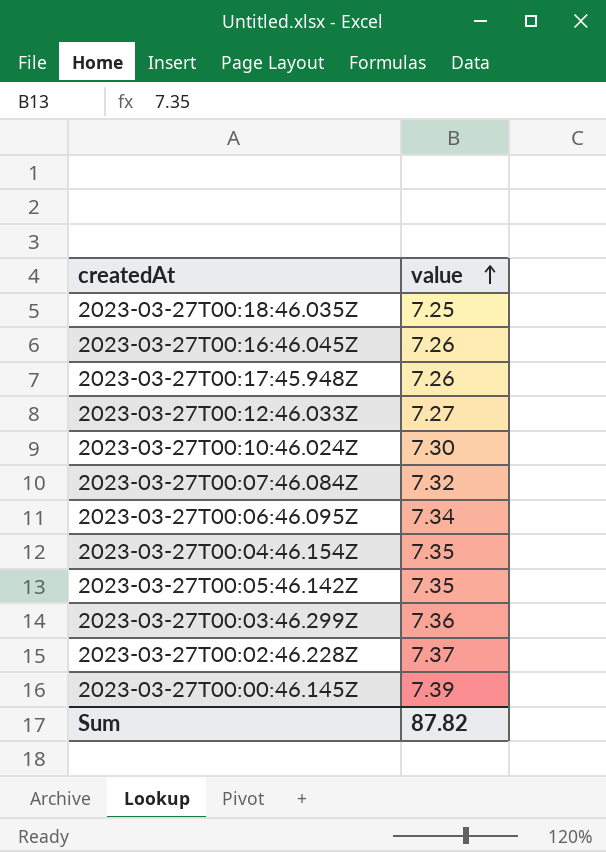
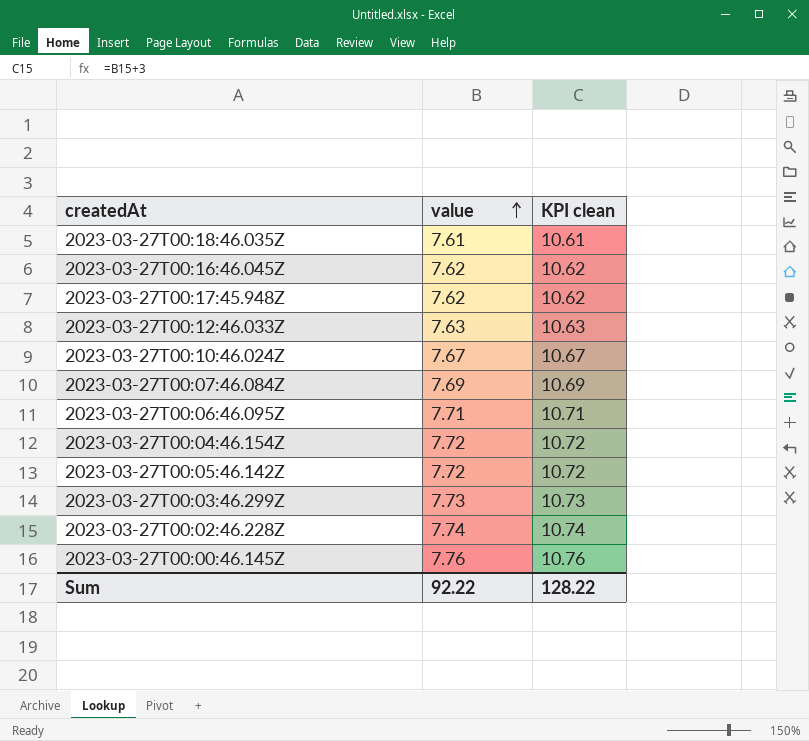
column KPI clean | formula: none -> [value] + 3
2023-03-27T00:18:46.035Z | value: 7.25 -> 7.61
2023-03-27T00:16:46.045Z | value: 7.26 -> 7.62
2023-03-27T00:17:45.948Z | value: 7.26 -> 7.62
2023-03-27T00:12:46.033Z | value: 7.27 -> 7.63
2023-03-27T00:10:46.024Z | value: 7.30 -> 7.67
2023-03-27T00:07:46.084Z | value: 7.32 -> 7.69
2023-03-27T00:06:46.095Z | value: 7.34 -> 7.71
2023-03-27T00:04:46.154Z | value: 7.35 -> 7.72
2023-03-27T00:05:46.142Z | value: 7.35 -> 7.72
2023-03-27T00:03:46.299Z | value: 7.36 -> 7.73
2023-03-27T00:02:46.228Z | value: 7.37 -> 7.74
2023-03-27T00:00:46.145Z | value: 7.39 -> 7.76
Sum | value: 87.82 -> 92.22

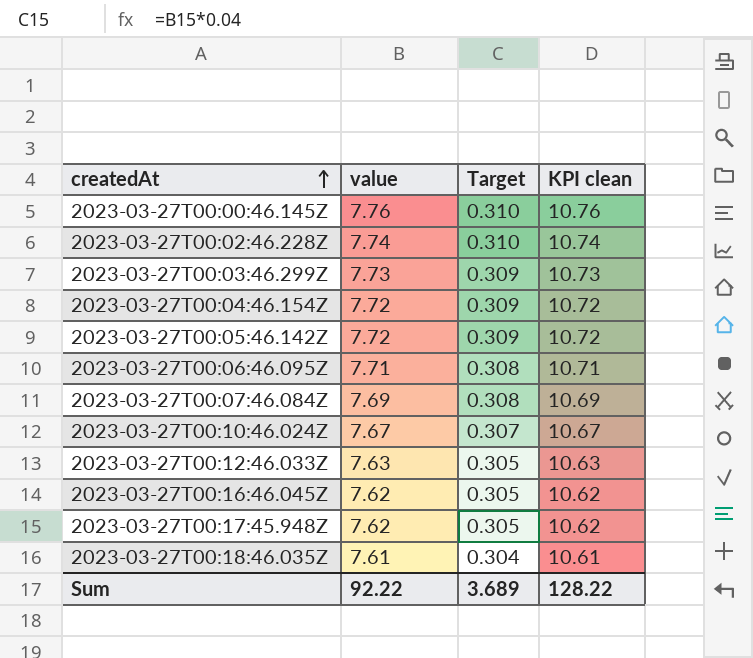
row order: value ascending -> createdAt ascending
column Target | formula: none -> [value] * 0.04

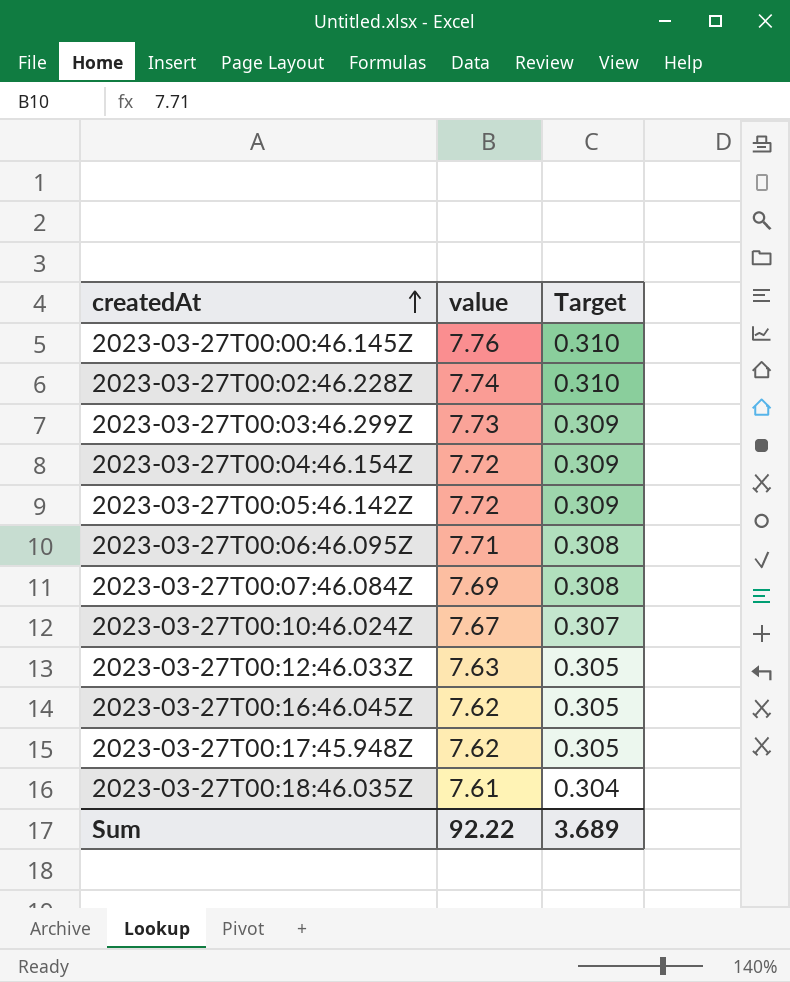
column KPI clean | formula: [value] + 3 -> none

